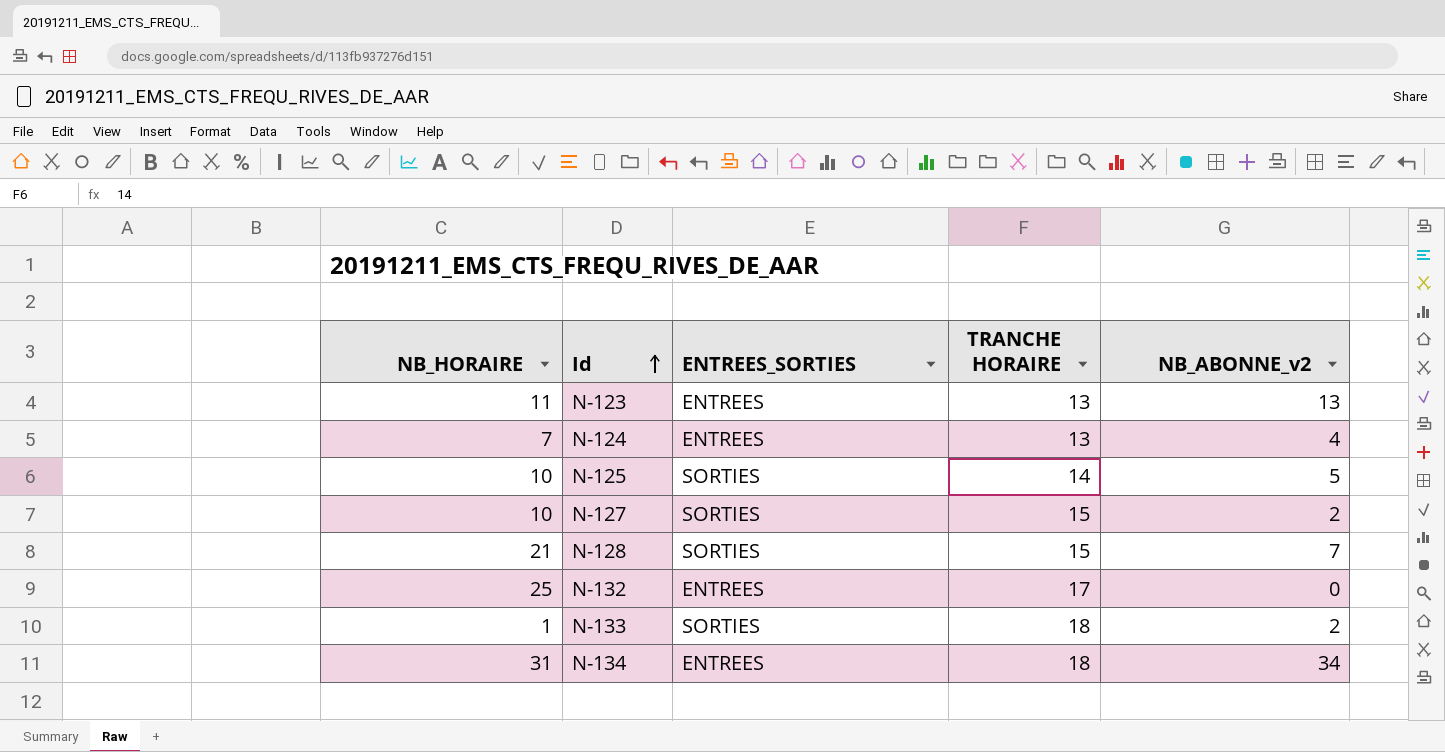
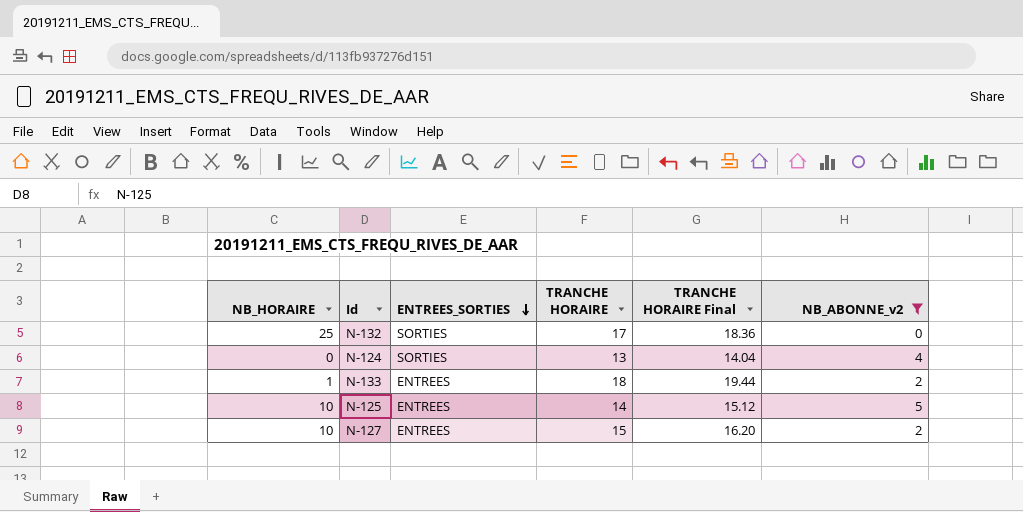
filter: none -> NB_ABONNE_v2 <= 5
row order: Id ascending -> ENTREES_SORTIES descending
column TRANCHE HORAIRE Final | formula: none -> [TRANCHE HORAIRE] * 1.08
N-132 | ENTREES_SORTIES: ENTREES -> SORTIES
N-124 | NB_HORAIRE: 7 -> 0
N-124 | ENTREES_SORTIES: ENTREES -> SORTIES
N-133 | ENTREES_SORTIES: SORTIES -> ENTREES
N-125 | ENTREES_SORTIES: SORTIES -> ENTREES
N-127 | ENTREES_SORTIES: SORTIES -> ENTREES

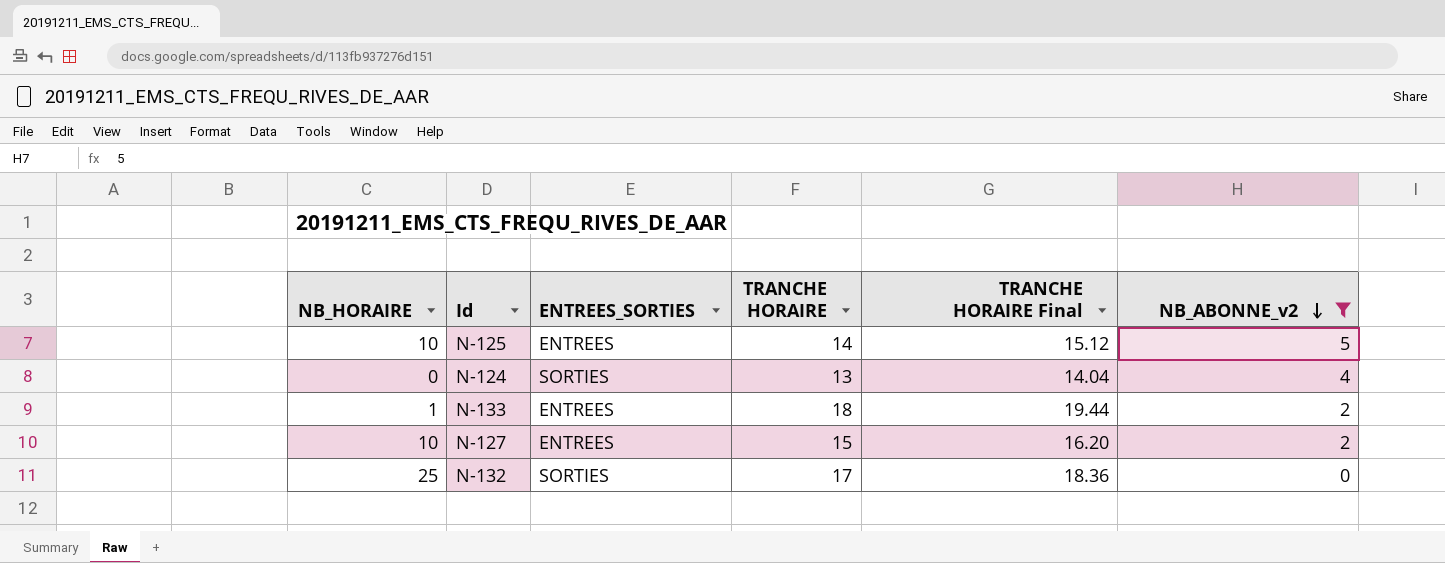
row order: ENTREES_SORTIES descending -> NB_ABONNE_v2 descending

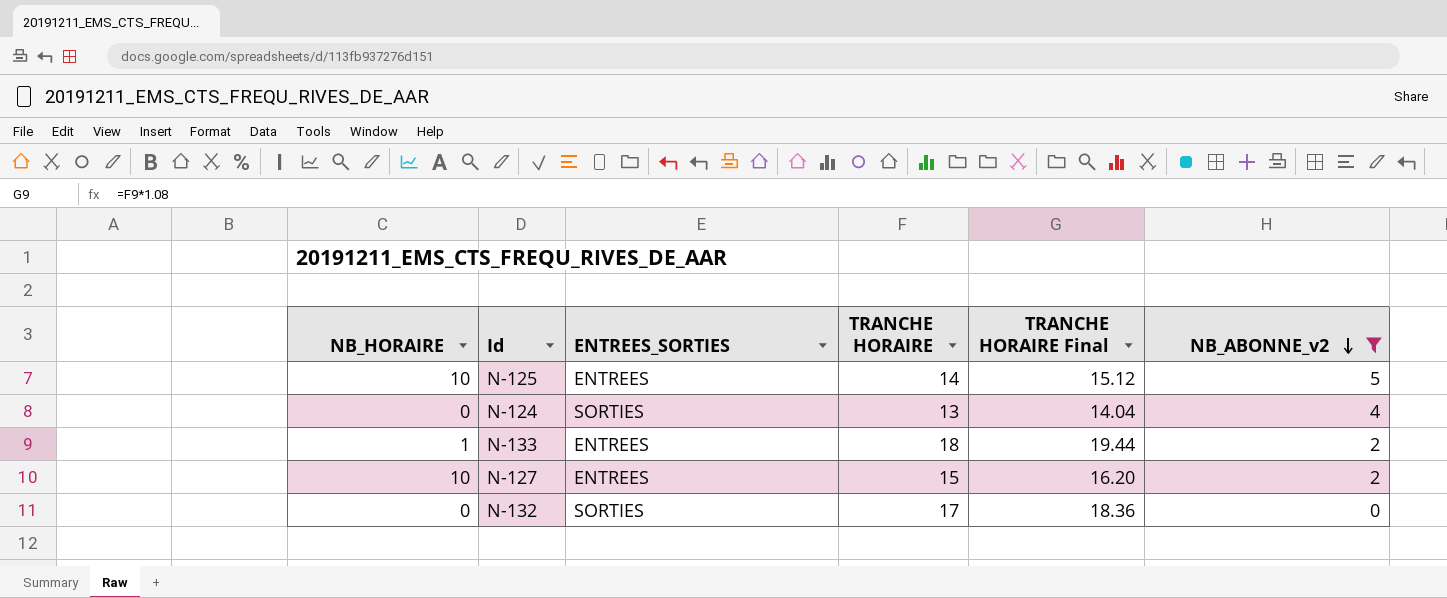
N-132 | NB_HORAIRE: 25 -> 0

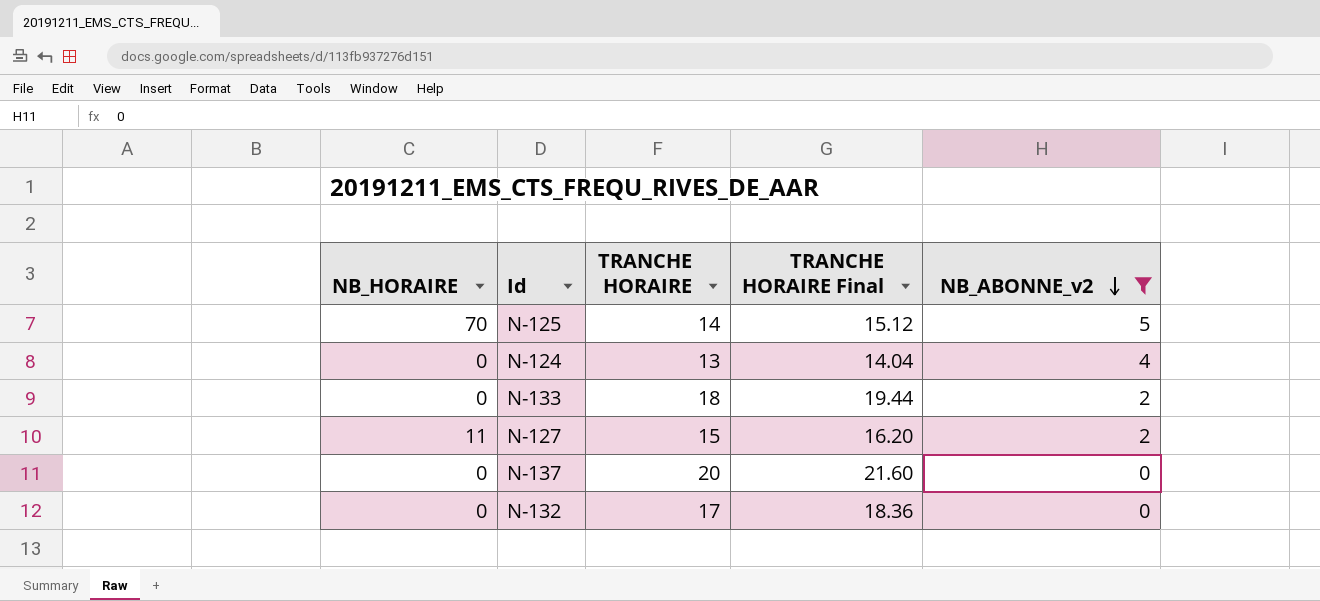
column ENTREES_SORTIES | position: 3 -> none
N-125 | NB_HORAIRE: 10 -> 70
N-133 | NB_HORAIRE: 1 -> 0
N-127 | NB_HORAIRE: 10 -> 11
row N-137: none -> 0 | 20 | 21.60 | 0

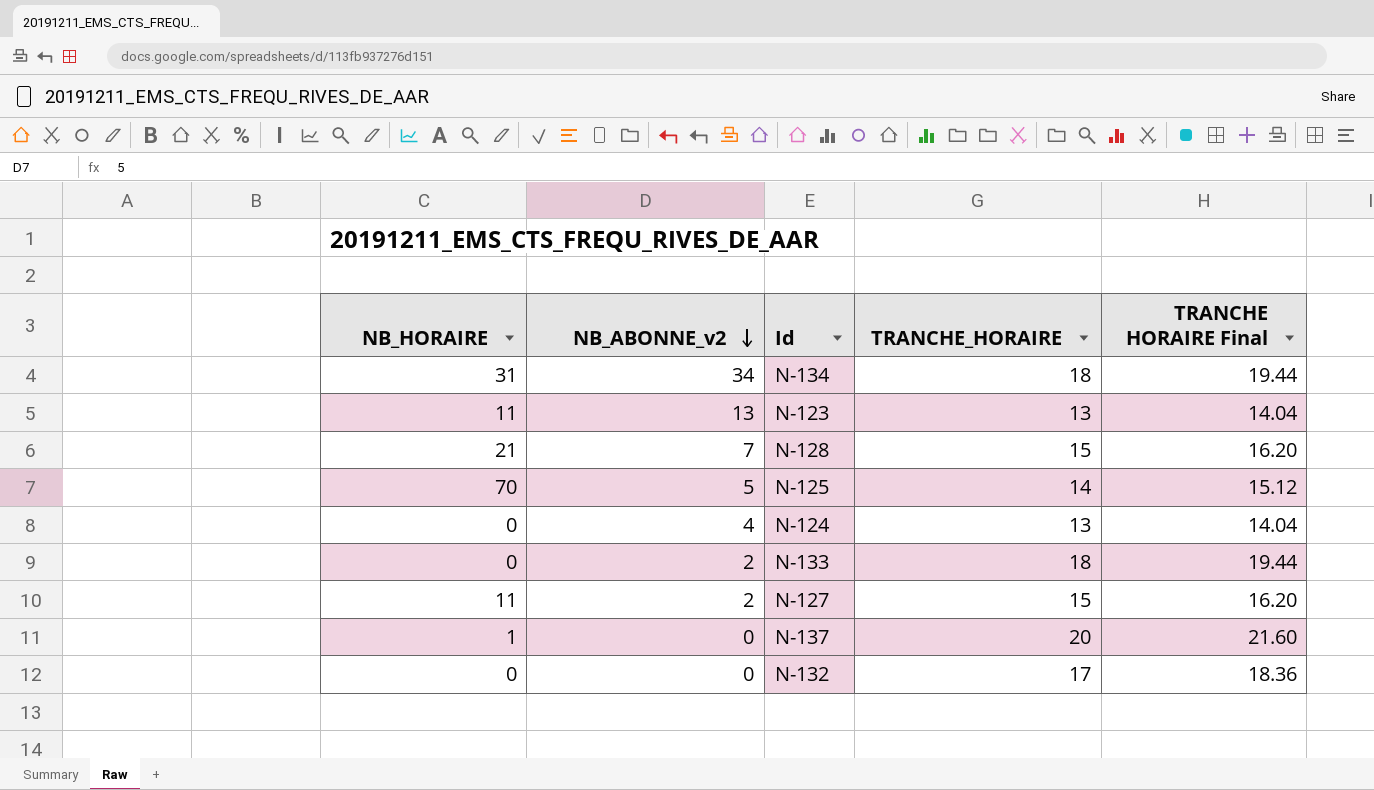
filter: NB_ABONNE_v2 <= 5 -> none
column NB_ABONNE_v2 | position: 5 -> 2
column name: TRANCHE HORAIRE -> TRANCHE_HORAIRE
N-137 | NB_HORAIRE: 0 -> 1

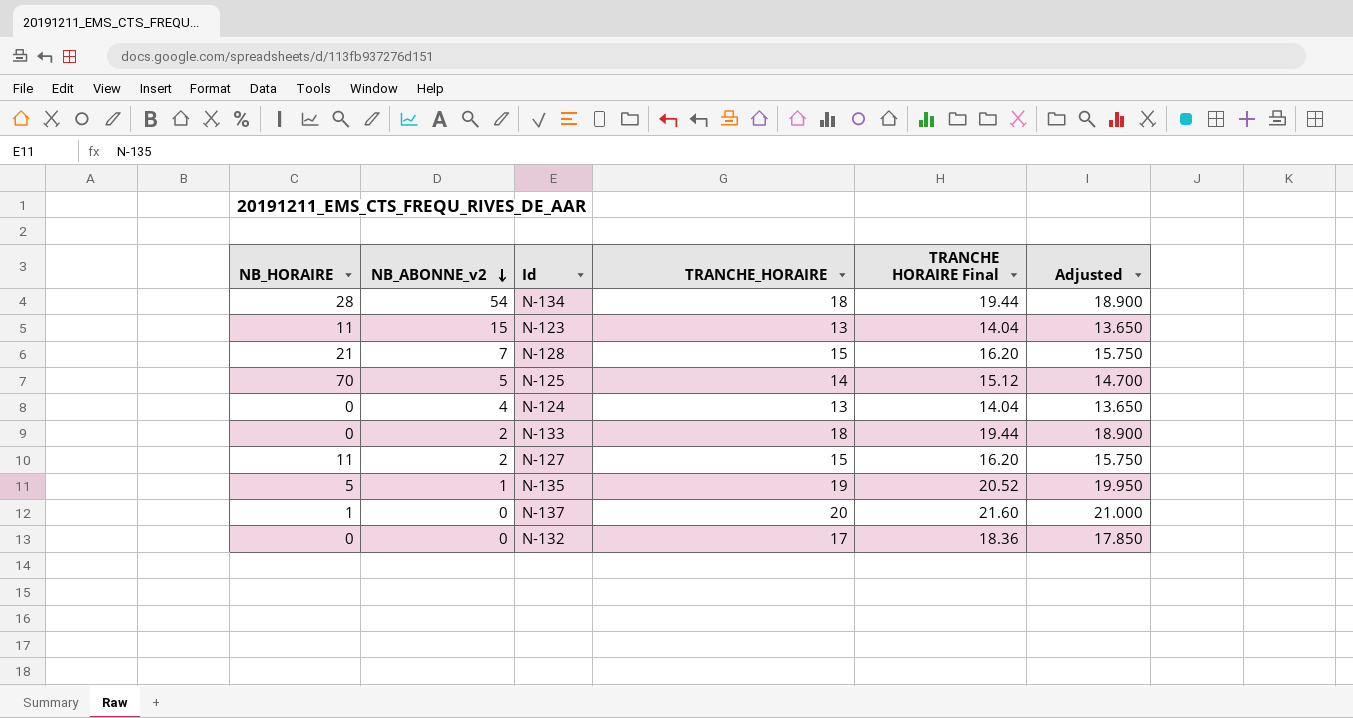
column Adjusted | formula: none -> [TRANCHE_HORAIRE] * 1.05
N-134 | NB_HORAIRE: 31 -> 28
N-134 | NB_ABONNE_v2: 34 -> 54
N-123 | NB_ABONNE_v2: 13 -> 15
row N-135: none -> 5 | 1 | 19 | 20.52 | 19.950

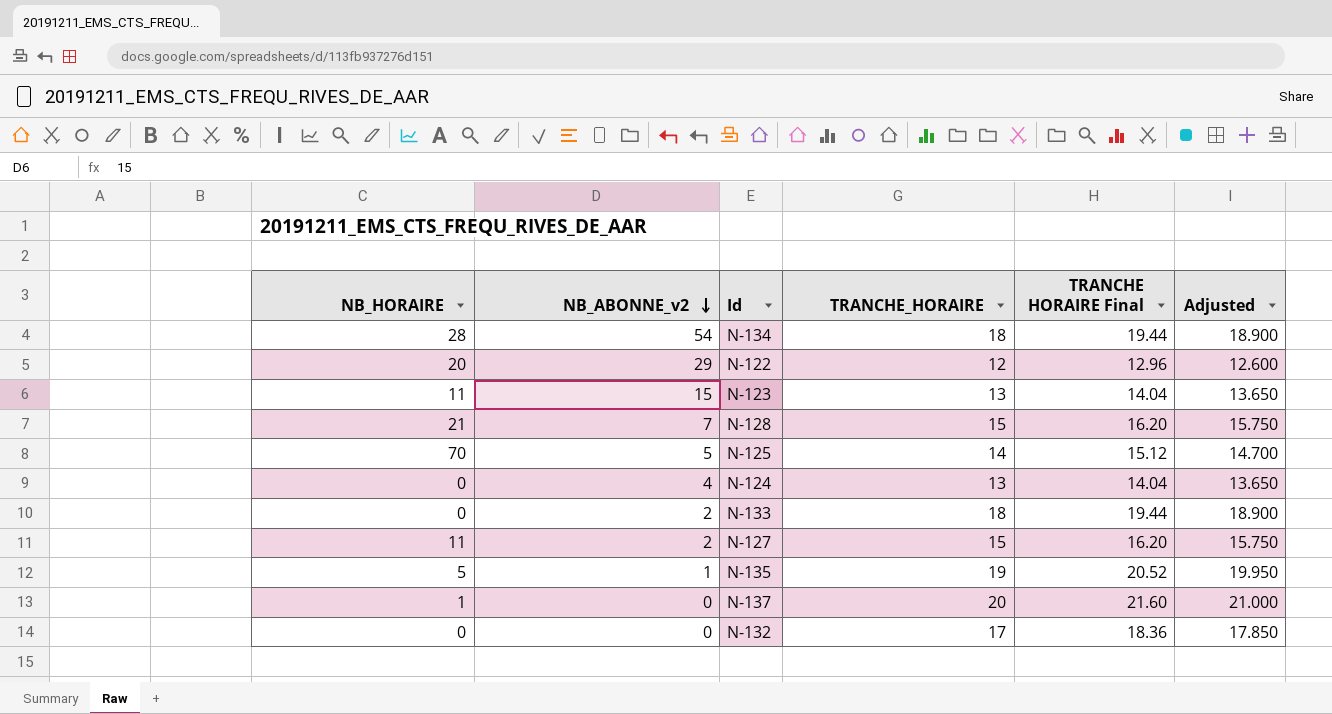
row N-122: none -> 20 | 29 | 12 | 12.96 | 12.600

